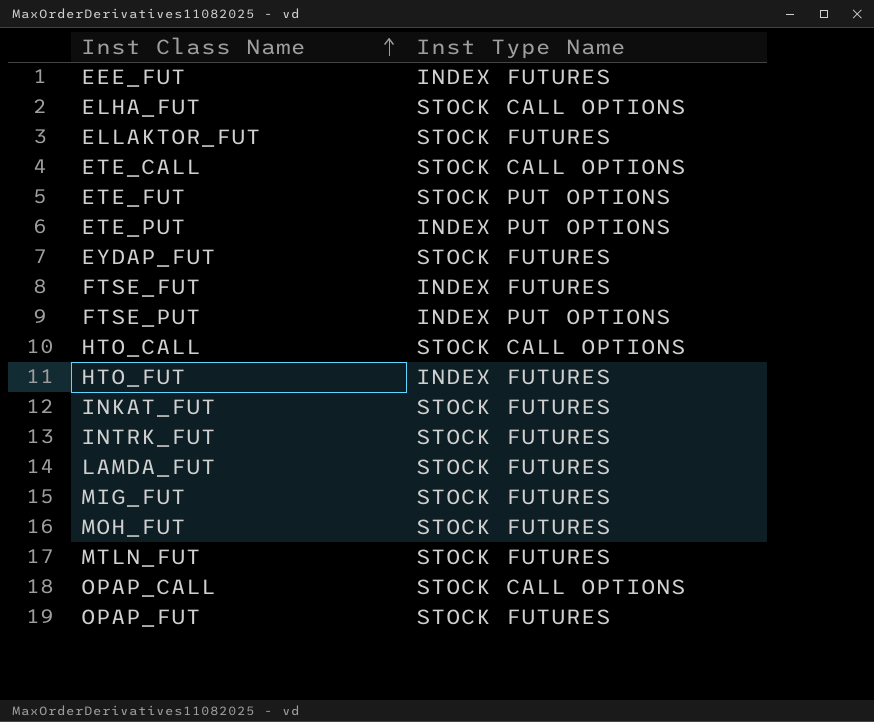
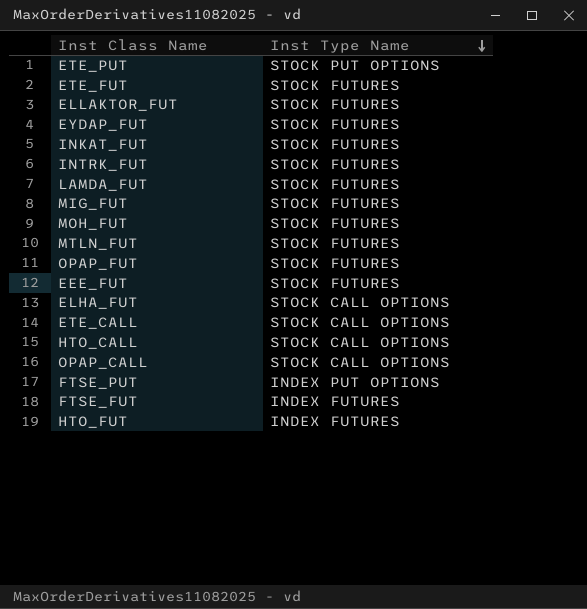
row order: Inst Class Name ascending -> Inst Type Name descending
ETE_PUT | Inst Type Name: INDEX PUT OPTIONS -> STOCK PUT OPTIONS
ETE_FUT | Inst Type Name: STOCK PUT OPTIONS -> STOCK FUTURES
EEE_FUT | Inst Type Name: INDEX FUTURES -> STOCK FUTURES

